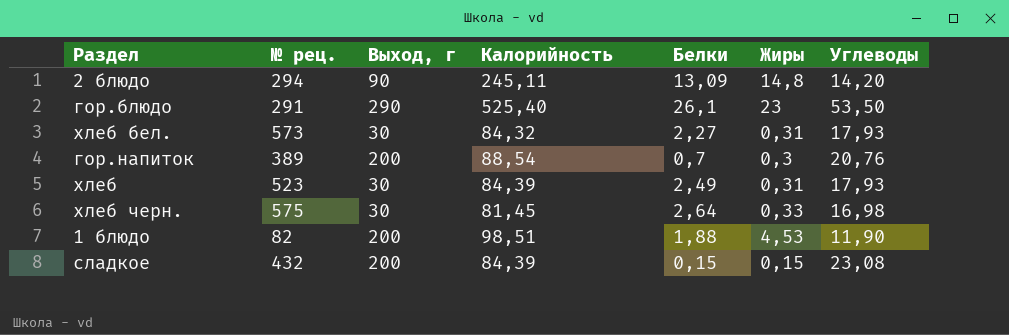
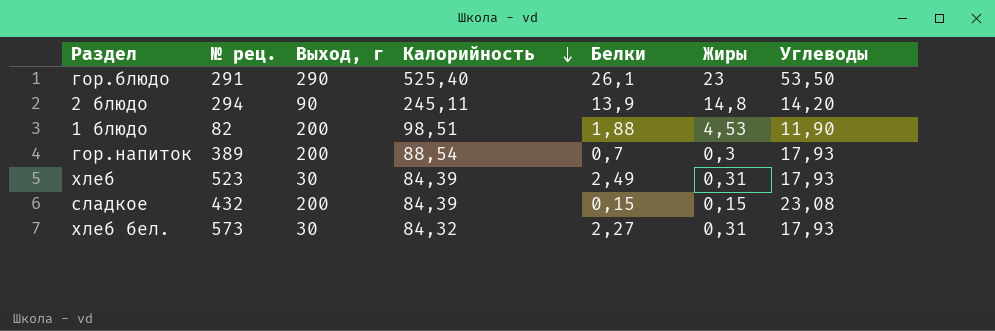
row order: none -> Калорийность descending
row хлеб черн.: 575 | 30 | 81,45 | 2,64 | 0,33 | 16,98 -> none
2 блюдо | Белки: 13,09 -> 13,9
гор.напиток | Углеводы: 20,76 -> 17,93

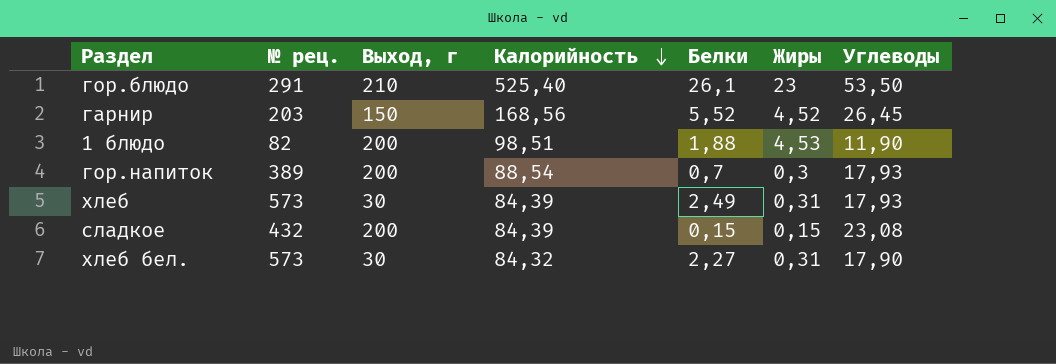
row 2 блюдо: 294 | 90 | 245,11 | 13,9 | 14,8 | 14,20 -> none
гор.блюдо | Выход, г: 290 -> 210
row гарнир: none -> 203 | 150 | 168,56 | 5,52 | 4,52 | 26,45
хлеб | № рец.: 523 -> 573
хлеб бел. | Углеводы: 17,93 -> 17,90

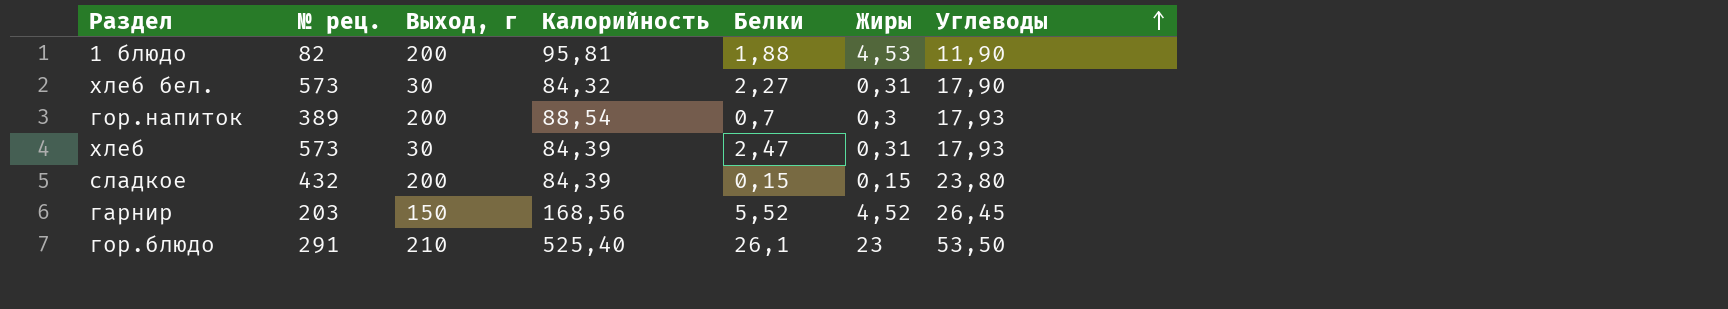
row order: Калорийность descending -> Углеводы ascending
1 блюдо | Калорийность: 98,51 -> 95,81
хлеб | Белки: 2,49 -> 2,47
сладкое | Углеводы: 23,08 -> 23,80

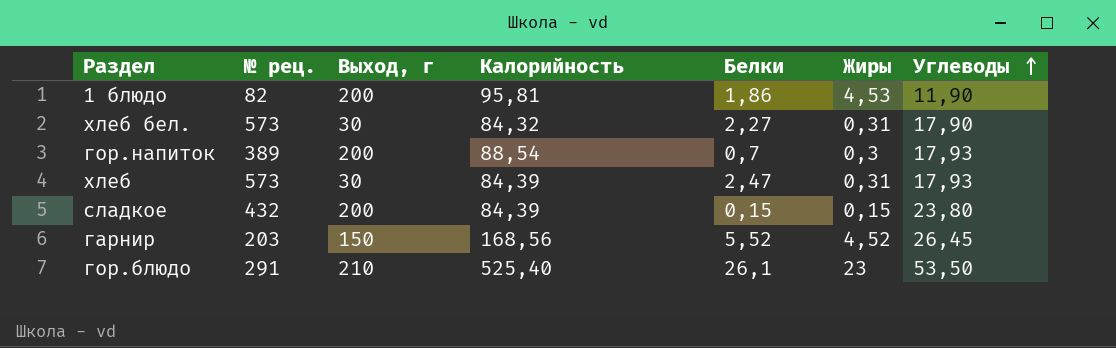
1 блюдо | Белки: 1,88 -> 1,86

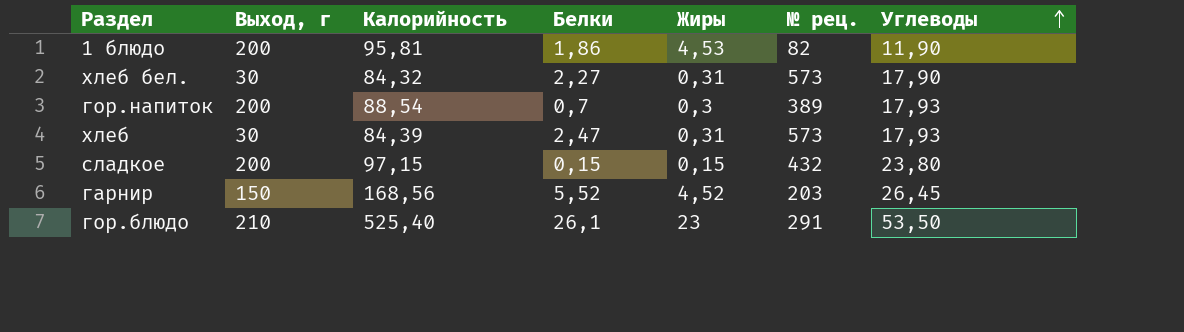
column № рец. | position: 2 -> 6
сладкое | Калорийность: 84,39 -> 97,15

